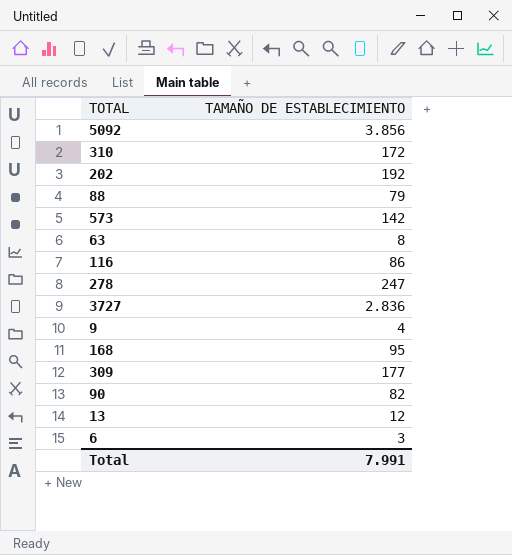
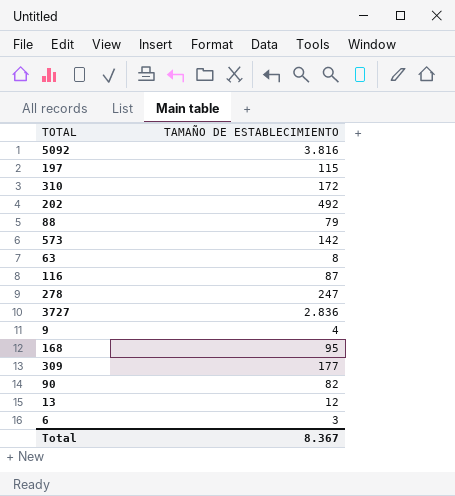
5092 | TAMAÑO DE ESTABLECIMIENTO: 3.856 -> 3.816
row 197: none -> 115
202 | TAMAÑO DE ESTABLECIMIENTO: 192 -> 492
116 | TAMAÑO DE ESTABLECIMIENTO: 86 -> 87
Total | TAMAÑO DE ESTABLECIMIENTO: 7.991 -> 8.367

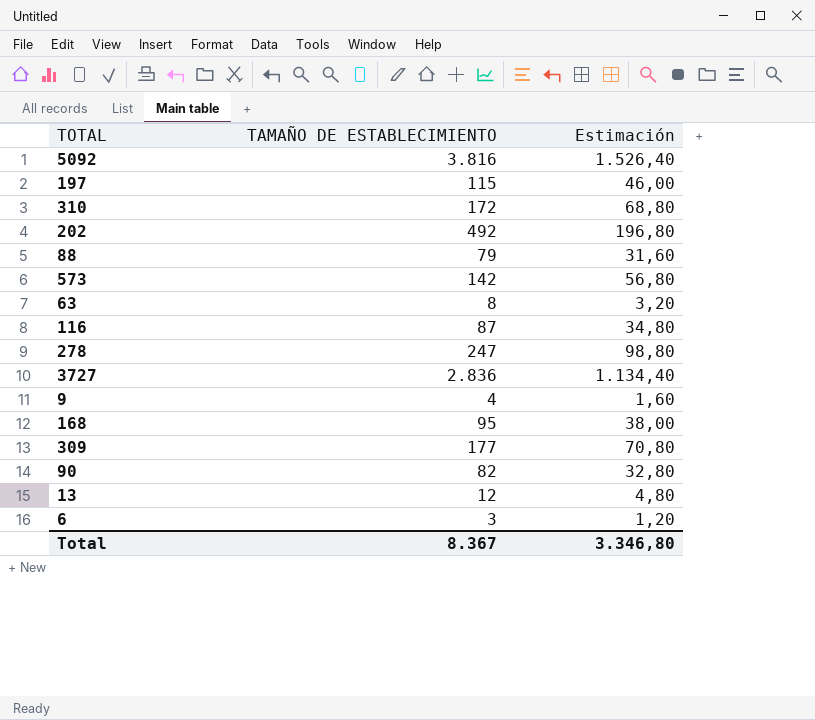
column Estimación | formula: none -> [TAMAÑO DE ESTABLECIMIENTO] * 0,4

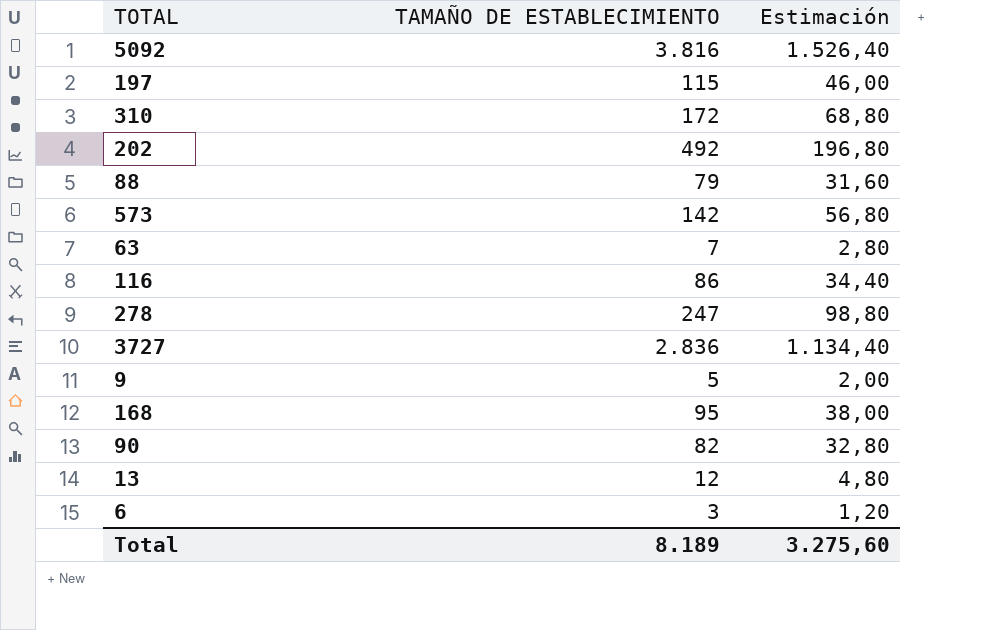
row 309: 177 | 70,80 -> none
63 | TAMAÑO DE ESTABLECIMIENTO: 8 -> 7
63 | Estimación: 3,20 -> 2,80
116 | TAMAÑO DE ESTABLECIMIENTO: 87 -> 86
116 | Estimación: 34,80 -> 34,40
9 | TAMAÑO DE ESTABLECIMIENTO: 4 -> 5
9 | Estimación: 1,60 -> 2,00
Total | TAMAÑO DE ESTABLECIMIENTO: 8.367 -> 8.189
Total | Estimación: 3.346,80 -> 3.275,60

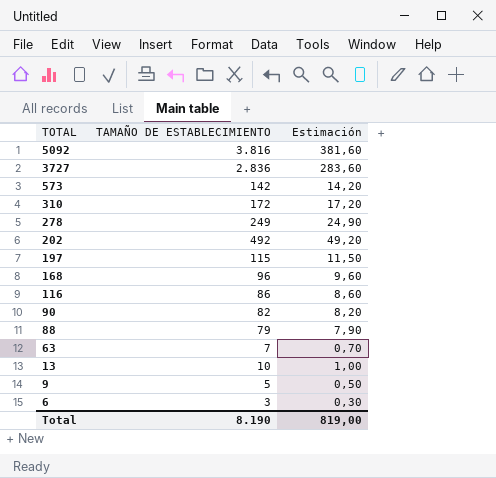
row order: none -> TOTAL descending
column Estimación | formula: [TAMAÑO DE ESTABLECIMIENTO] * 0,4 -> [TAMAÑO DE ESTABLECIMIENTO] * 0,1
278 | TAMAÑO DE ESTABLECIMIENTO: 247 -> 249
168 | TAMAÑO DE ESTABLECIMIENTO: 95 -> 96
13 | TAMAÑO DE ESTABLECIMIENTO: 12 -> 10
Total | TAMAÑO DE ESTABLECIMIENTO: 8.189 -> 8.190
Total | Estimación: 3.275,60 -> 819,00

